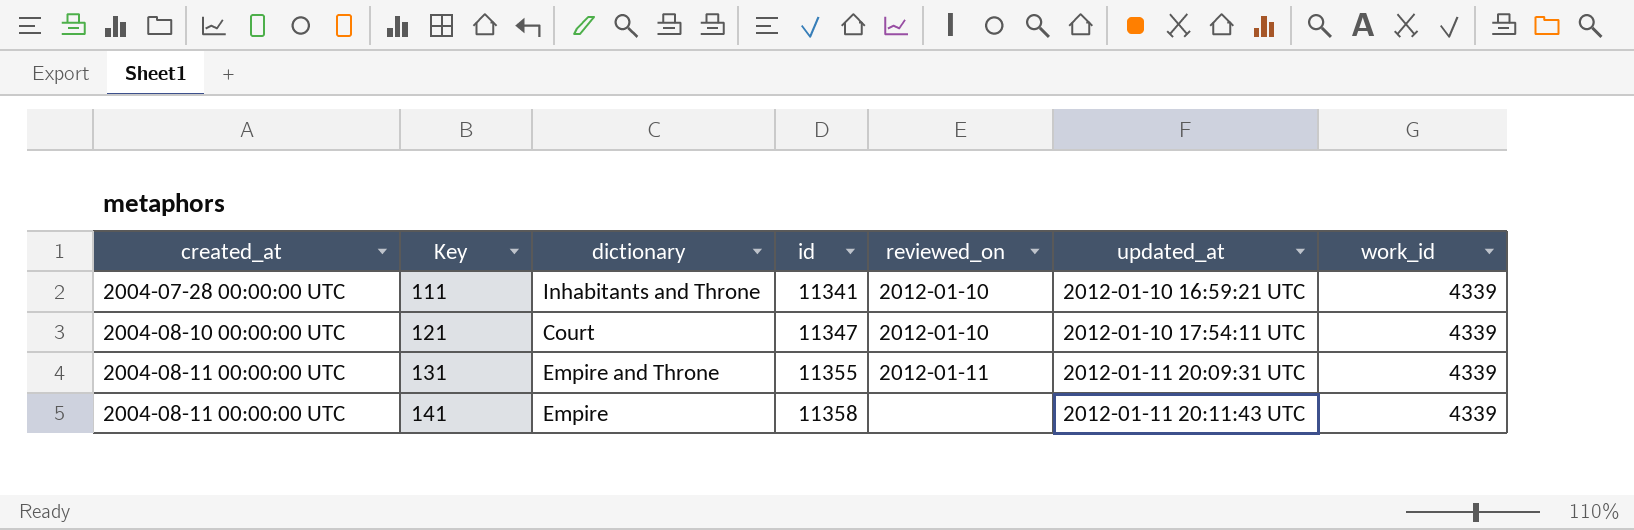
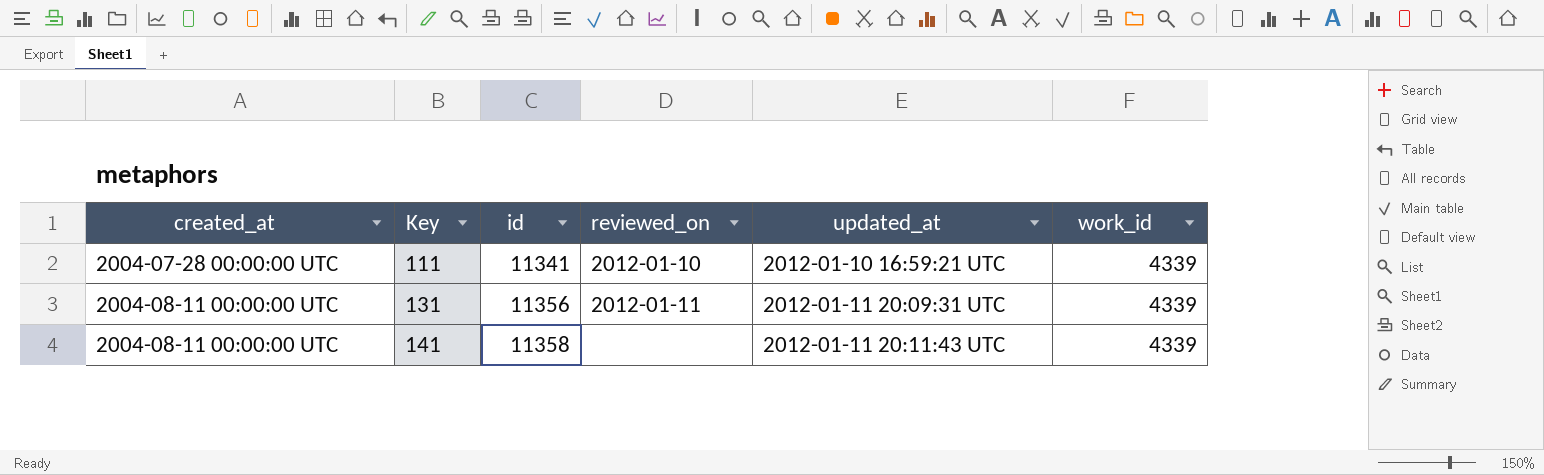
column dictionary | position: 3 -> none
row 121: 2004-08-10 00:00:00 UTC | Court | 11347 | 2012-01-10 | 2012-01-10 17:54:11 UTC | 4339 -> none
131 | id: 11355 -> 11356

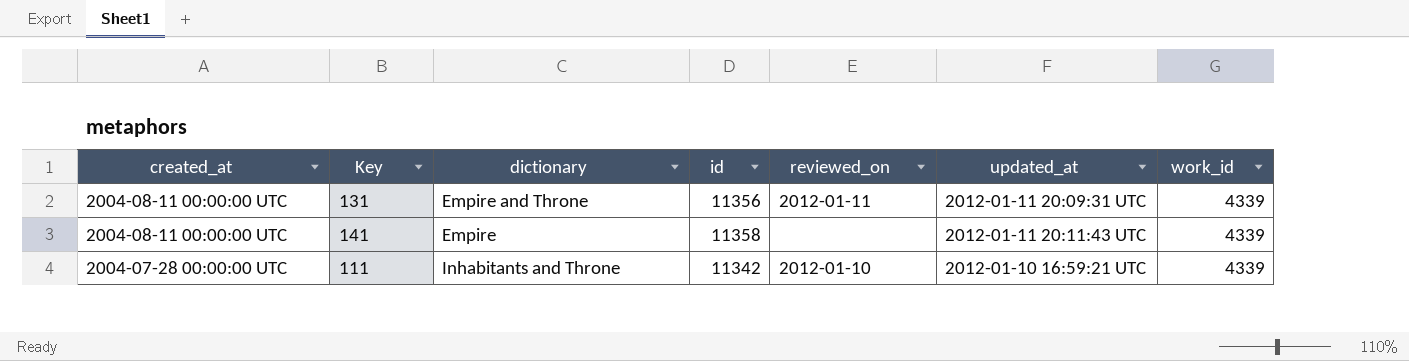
row order: created_at ascending -> created_at descending
column dictionary | position: none -> 3
111 | id: 11341 -> 11342

